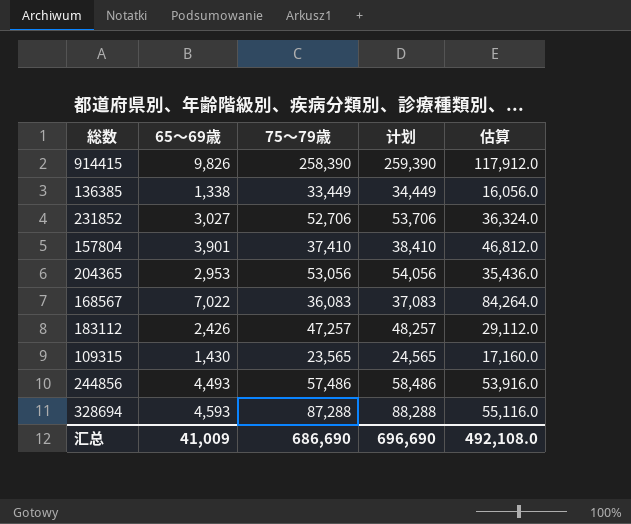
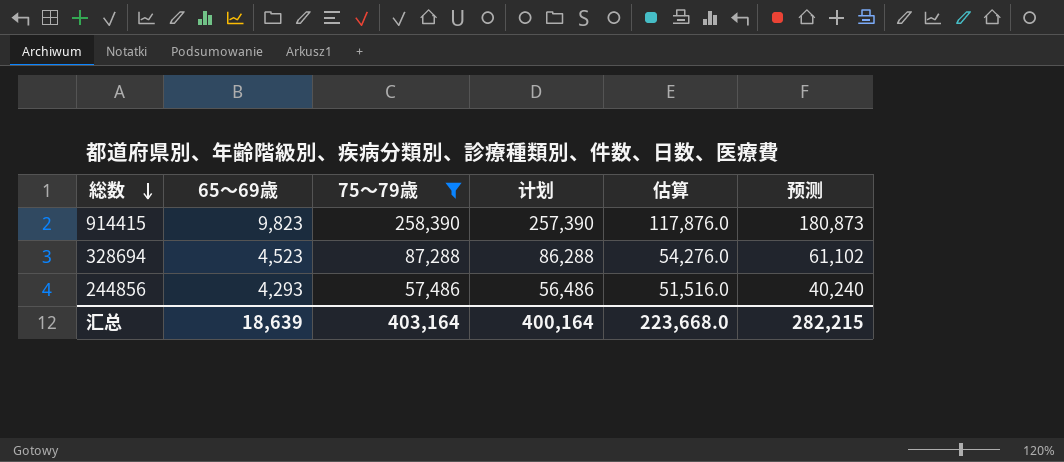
filter: none -> 75～79歳 >= 57,486
row order: none -> 総数 descending
column 计划 | formula: [75～79歳] + 1000 -> [75～79歳] - 1000
column 预测 | formula: none -> [75～79歳] * 0.7
914415 | 65～69歳: 9,826 -> 9,823
914415 | 估算: 117,912.0 -> 117,876.0
328694 | 65～69歳: 4,593 -> 4,523
328694 | 估算: 55,116.0 -> 54,276.0
244856 | 65～69歳: 4,493 -> 4,293
244856 | 估算: 53,916.0 -> 51,516.0
汇总 | 65～69歳: 41,009 -> 18,639
汇总 | 75～79歳: 686,690 -> 403,164
汇总 | 计划: 696,690 -> 400,164
汇总 | 估算: 492,108.0 -> 223,668.0

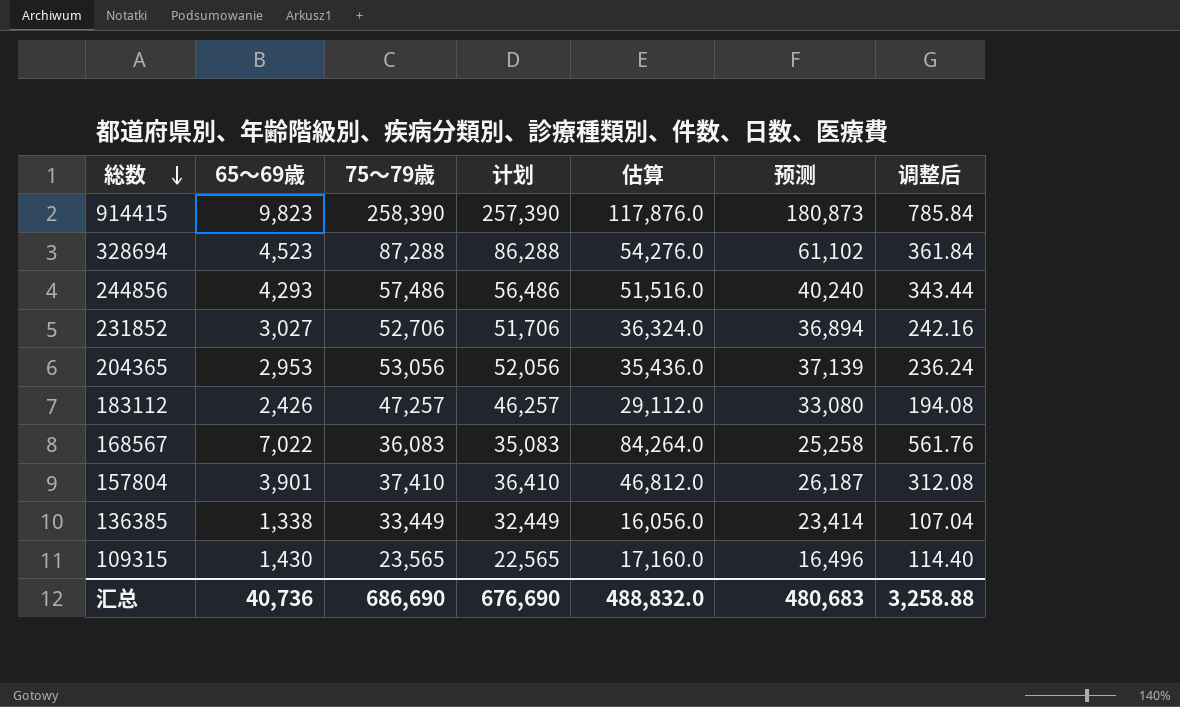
filter: 75～79歳 >= 57,486 -> none
column 调整后 | formula: none -> [65～69歳] * 0.08
汇总 | 65～69歳: 18,639 -> 40,736
汇总 | 75～79歳: 403,164 -> 686,690
汇总 | 计划: 400,164 -> 676,690
汇总 | 估算: 223,668.0 -> 488,832.0
汇总 | 预测: 282,215 -> 480,683

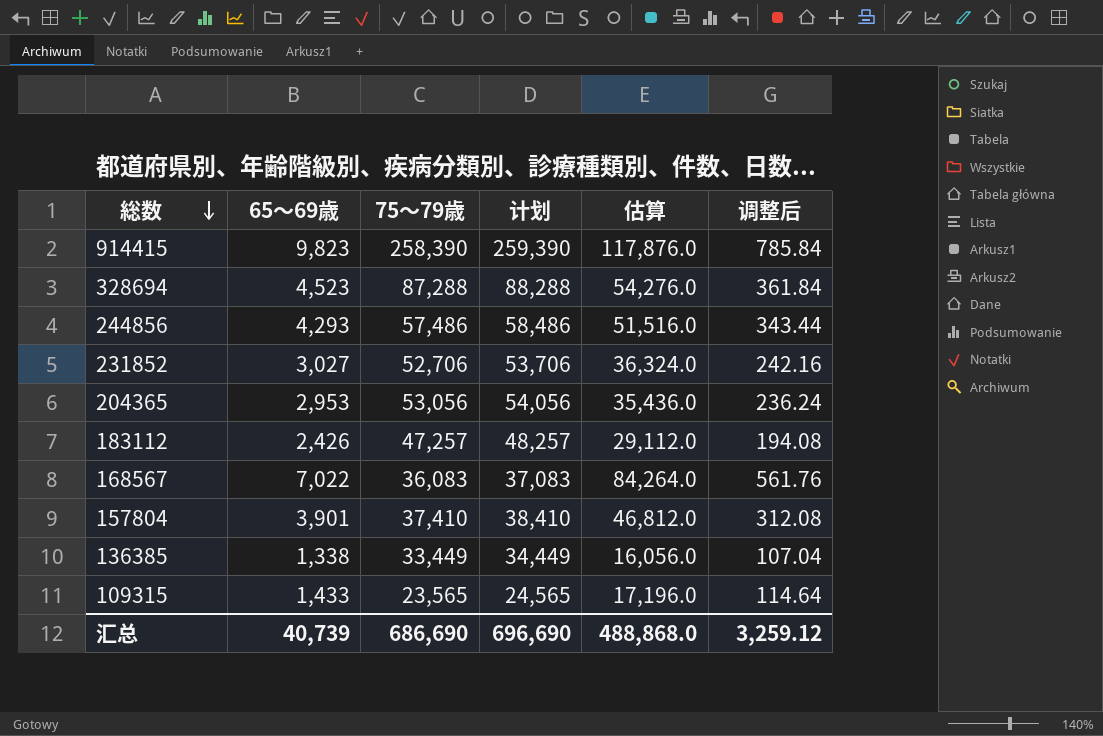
column 预测 | formula: [75～79歳] * 0.7 -> none
column 计划 | formula: [75～79歳] - 1000 -> [75～79歳] + 1000
109315 | 65～69歳: 1,430 -> 1,433
109315 | 估算: 17,160.0 -> 17,196.0
109315 | 调整后: 114.40 -> 114.64
汇总 | 65～69歳: 40,736 -> 40,739
汇总 | 计划: 676,690 -> 696,690
汇总 | 估算: 488,832.0 -> 488,868.0
汇总 | 调整后: 3,258.88 -> 3,259.12

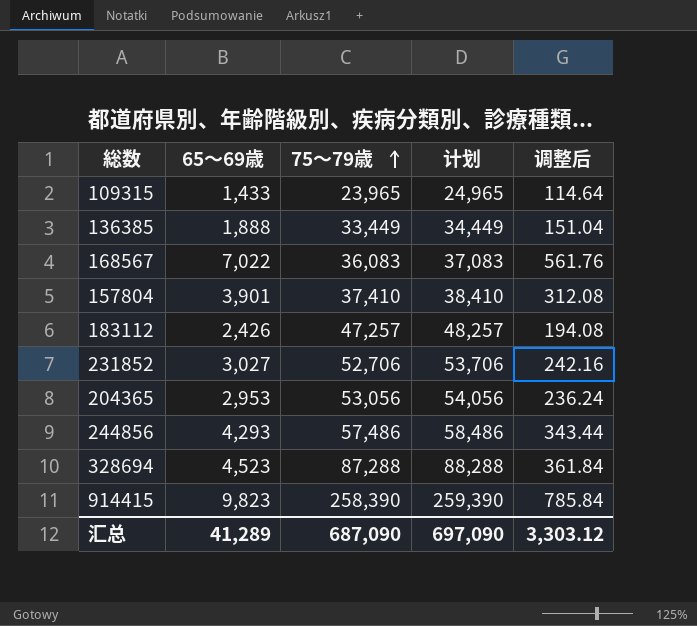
row order: 総数 descending -> 75～79歳 ascending
column 估算 | formula: [65～69歳] * 12 -> none
109315 | 75～79歳: 23,565 -> 23,965
109315 | 计划: 24,565 -> 24,965
136385 | 65～69歳: 1,338 -> 1,888
136385 | 调整后: 107.04 -> 151.04
汇总 | 65～69歳: 40,739 -> 41,289
汇总 | 75～79歳: 686,690 -> 687,090
汇总 | 计划: 696,690 -> 697,090
汇总 | 调整后: 3,259.12 -> 3,303.12

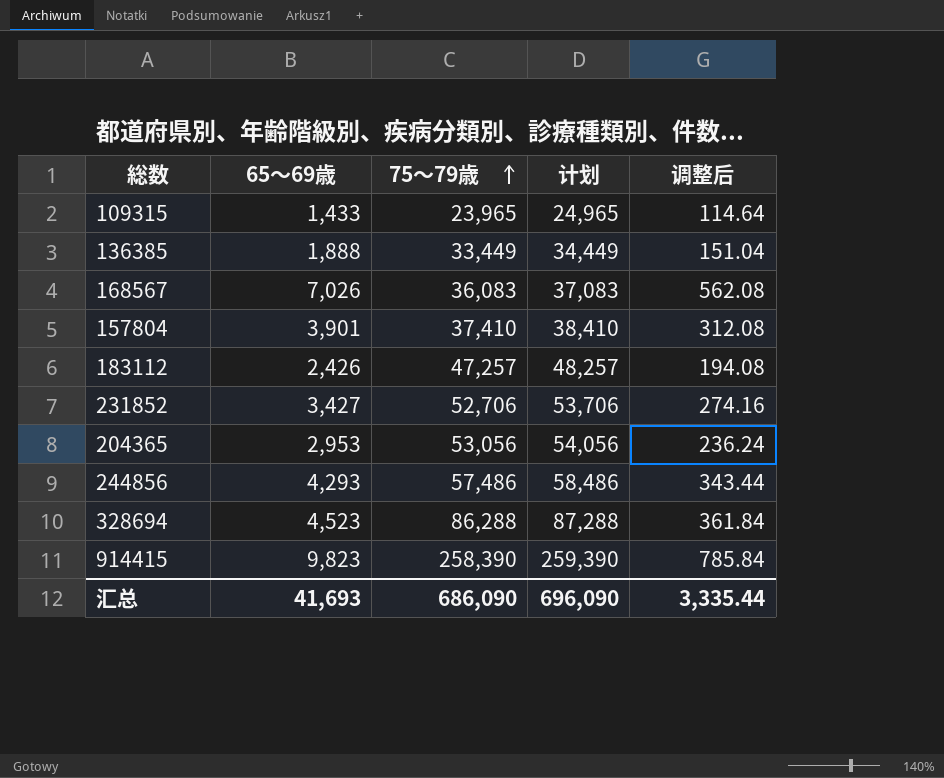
168567 | 65～69歳: 7,022 -> 7,026
168567 | 调整后: 561.76 -> 562.08
231852 | 65～69歳: 3,027 -> 3,427
231852 | 调整后: 242.16 -> 274.16
328694 | 75～79歳: 87,288 -> 86,288
328694 | 计划: 88,288 -> 87,288
汇总 | 65～69歳: 41,289 -> 41,693
汇总 | 75～79歳: 687,090 -> 686,090
汇总 | 计划: 697,090 -> 696,090
汇总 | 调整后: 3,303.12 -> 3,335.44

